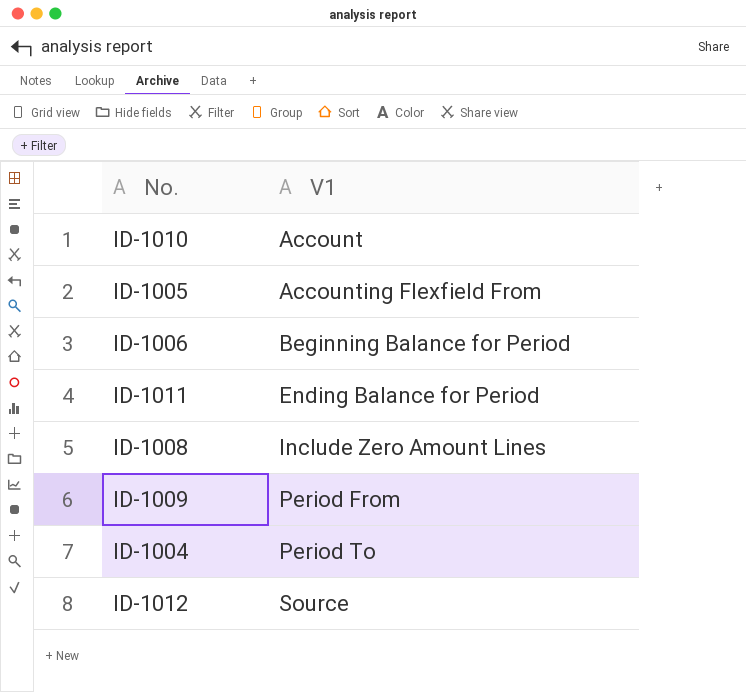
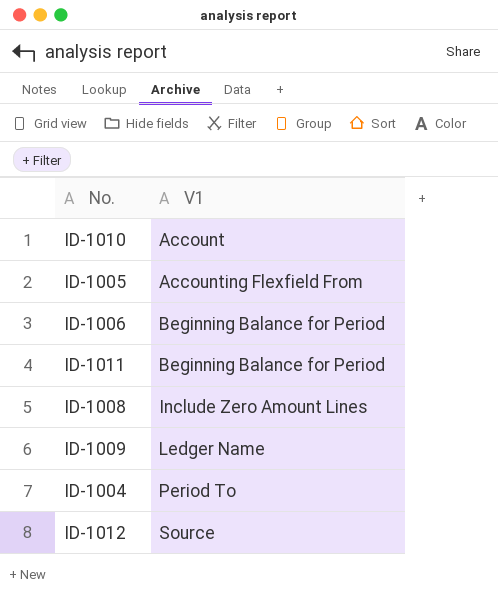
ID-1011 | V1: Ending Balance for Period -> Beginning Balance for Period
ID-1009 | V1: Period From -> Ledger Name

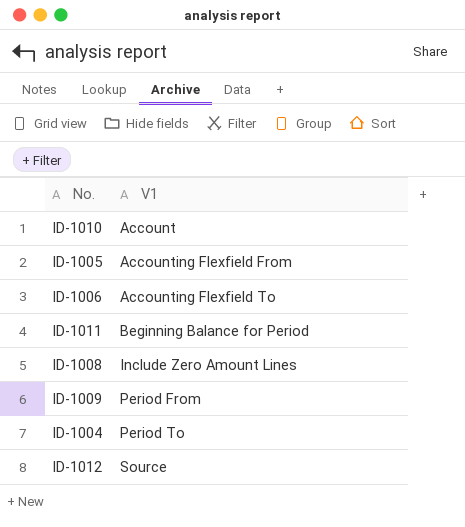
ID-1006 | V1: Beginning Balance for Period -> Accounting Flexfield To
ID-1009 | V1: Ledger Name -> Period From

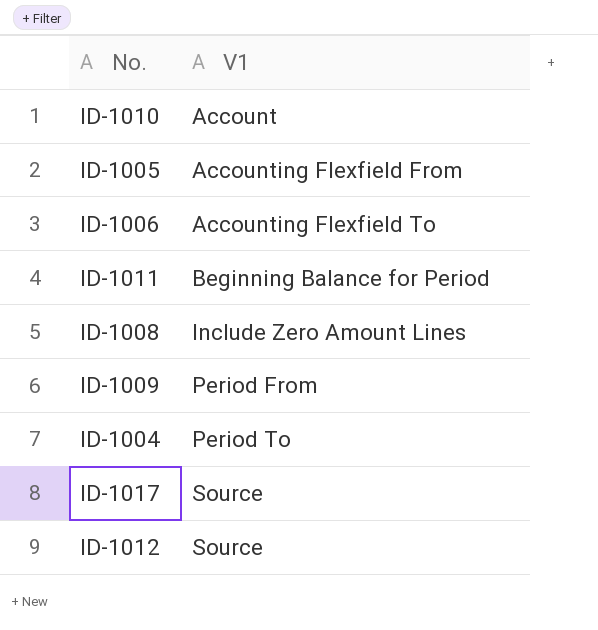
row ID-1017: none -> Source

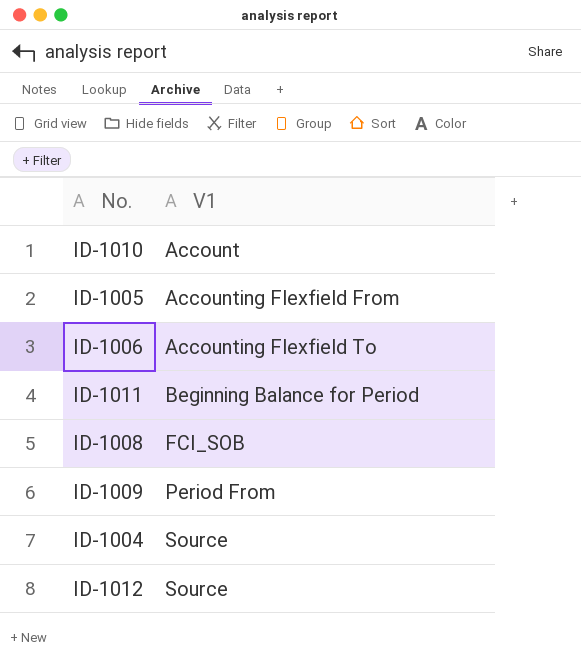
row ID-1017: Source -> none
ID-1008 | V1: Include Zero Amount Lines -> FCI_SOB
ID-1004 | V1: Period To -> Source

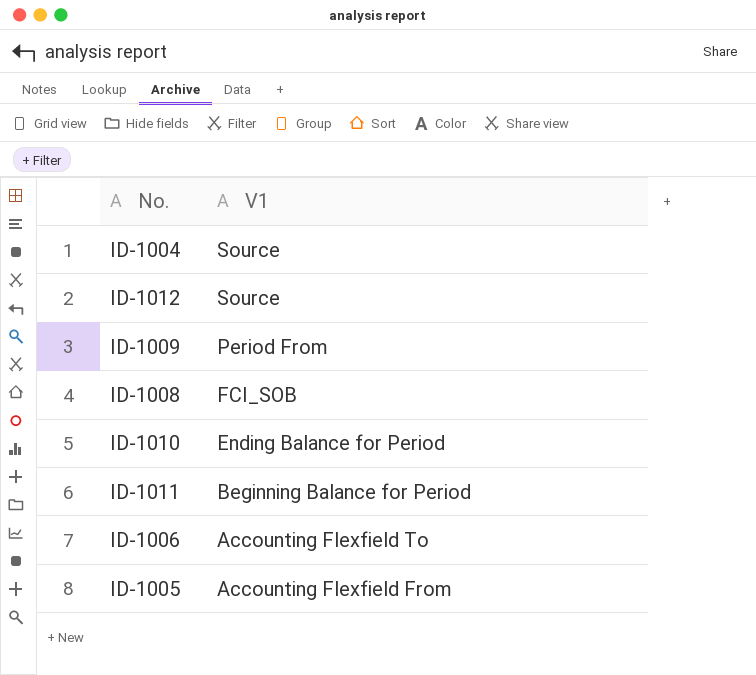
row order: V1 ascending -> V1 descending
ID-1010 | V1: Account -> Ending Balance for Period

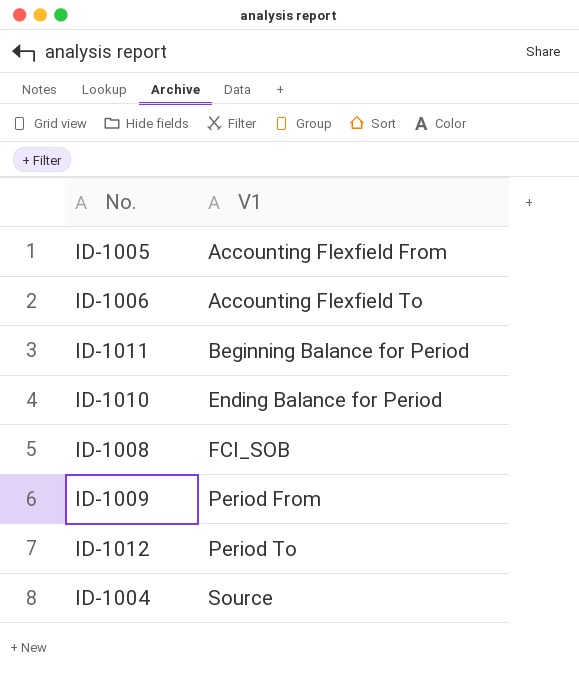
row order: V1 descending -> V1 ascending
ID-1012 | V1: Source -> Period To

